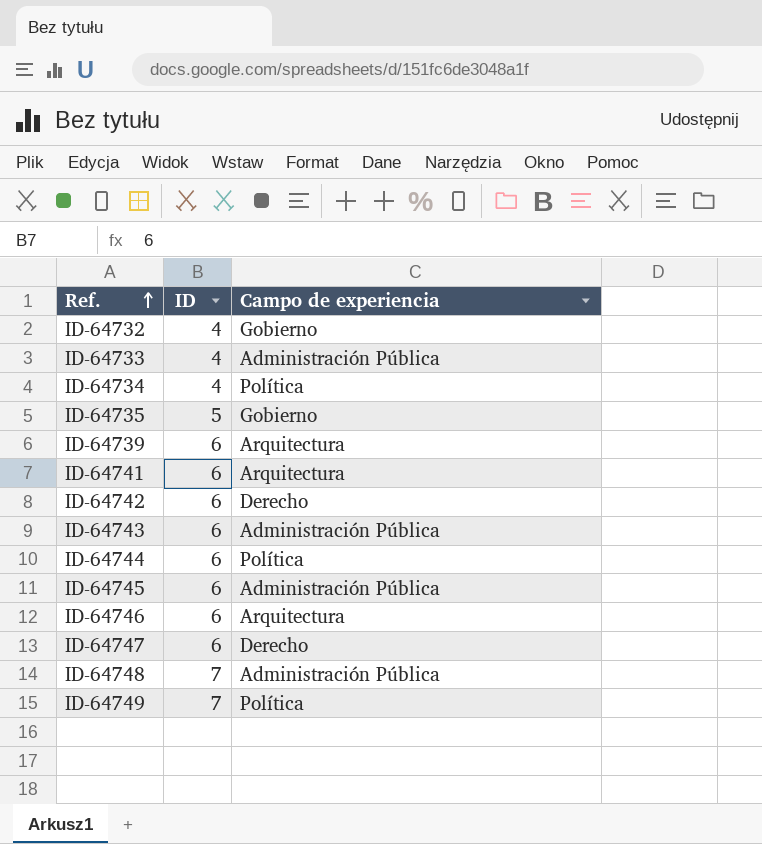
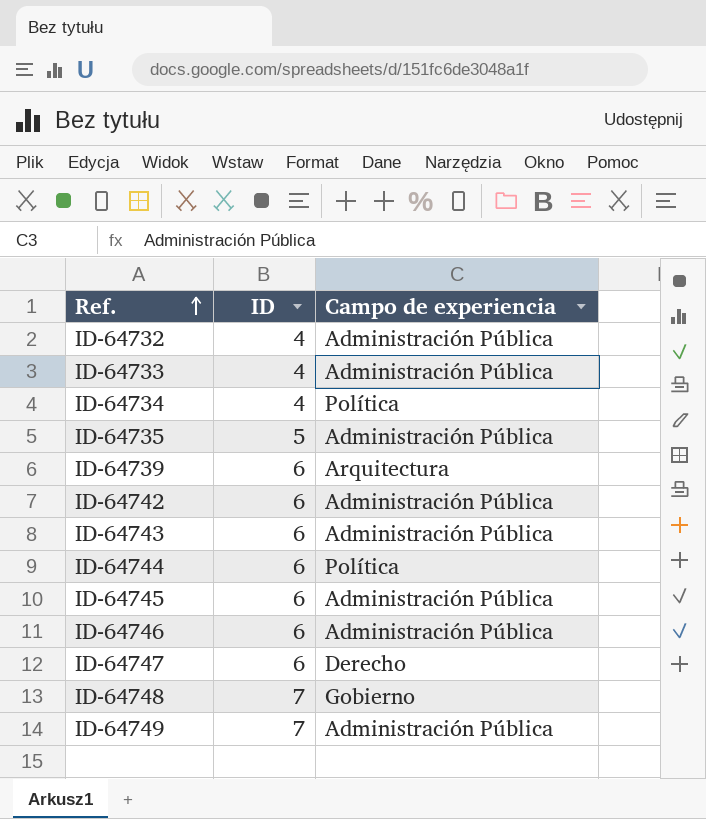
row ID-64741: 6 | Arquitectura -> none
ID-64732 | Campo de experiencia: Gobierno -> Administración Pública
ID-64735 | Campo de experiencia: Gobierno -> Administración Pública
ID-64742 | Campo de experiencia: Derecho -> Administración Pública
ID-64746 | Campo de experiencia: Arquitectura -> Administración Pública
ID-64748 | Campo de experiencia: Administración Pública -> Gobierno
ID-64749 | Campo de experiencia: Política -> Administración Pública

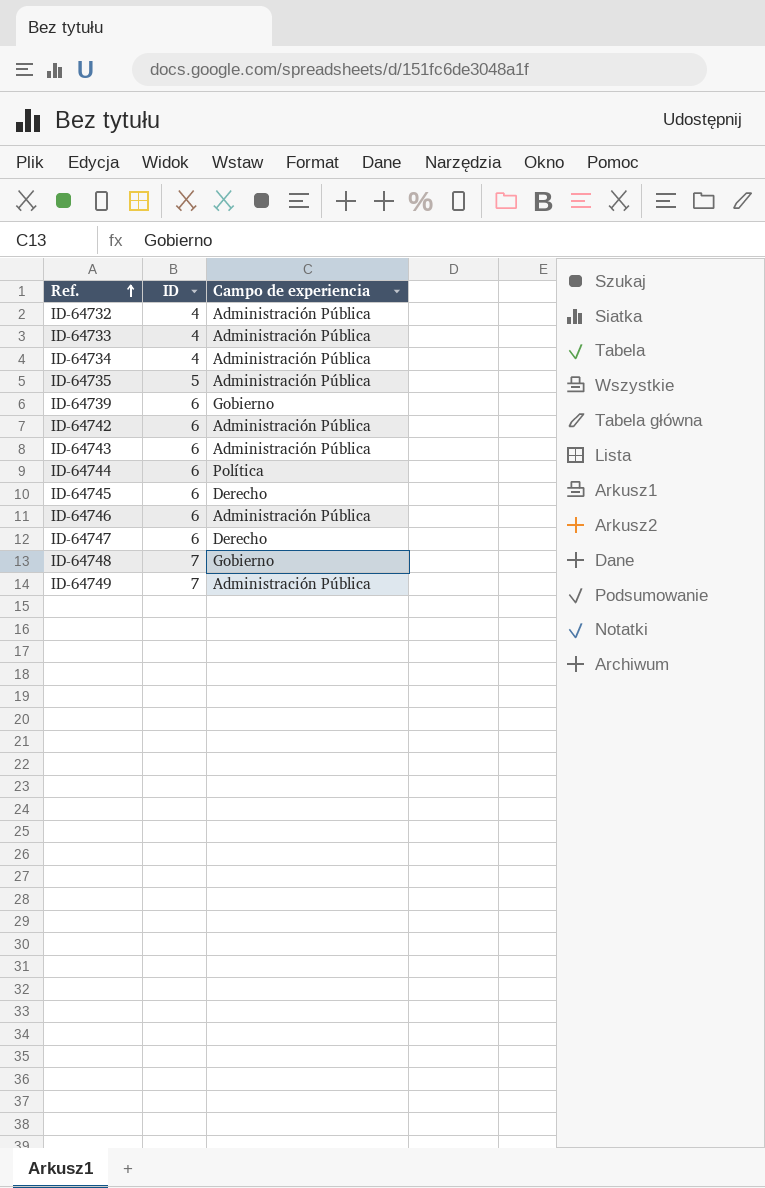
ID-64734 | Campo de experiencia: Política -> Administración Pública
ID-64739 | Campo de experiencia: Arquitectura -> Gobierno
ID-64745 | Campo de experiencia: Administración Pública -> Derecho

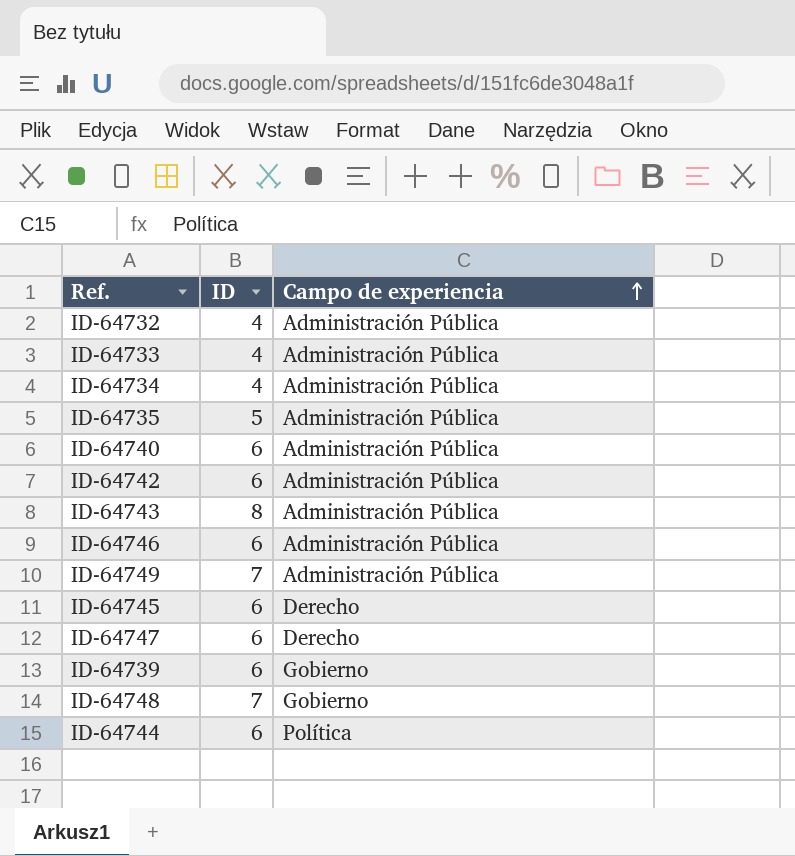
row order: Ref. ascending -> Campo de experiencia ascending
row ID-64740: none -> 6 | Administración Pública
ID-64743 | ID: 6 -> 8

